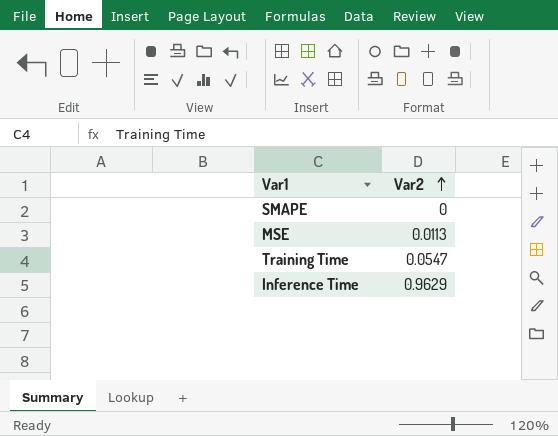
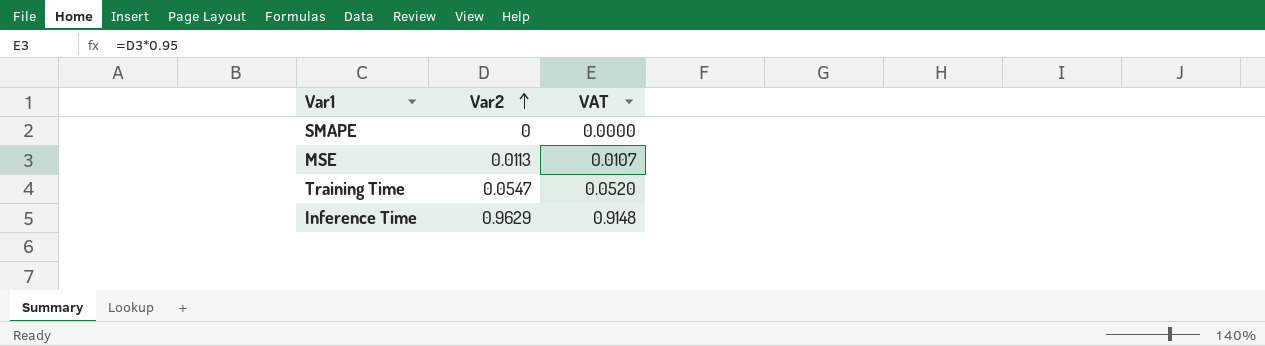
column VAT | formula: none -> [Var2] * 0.95

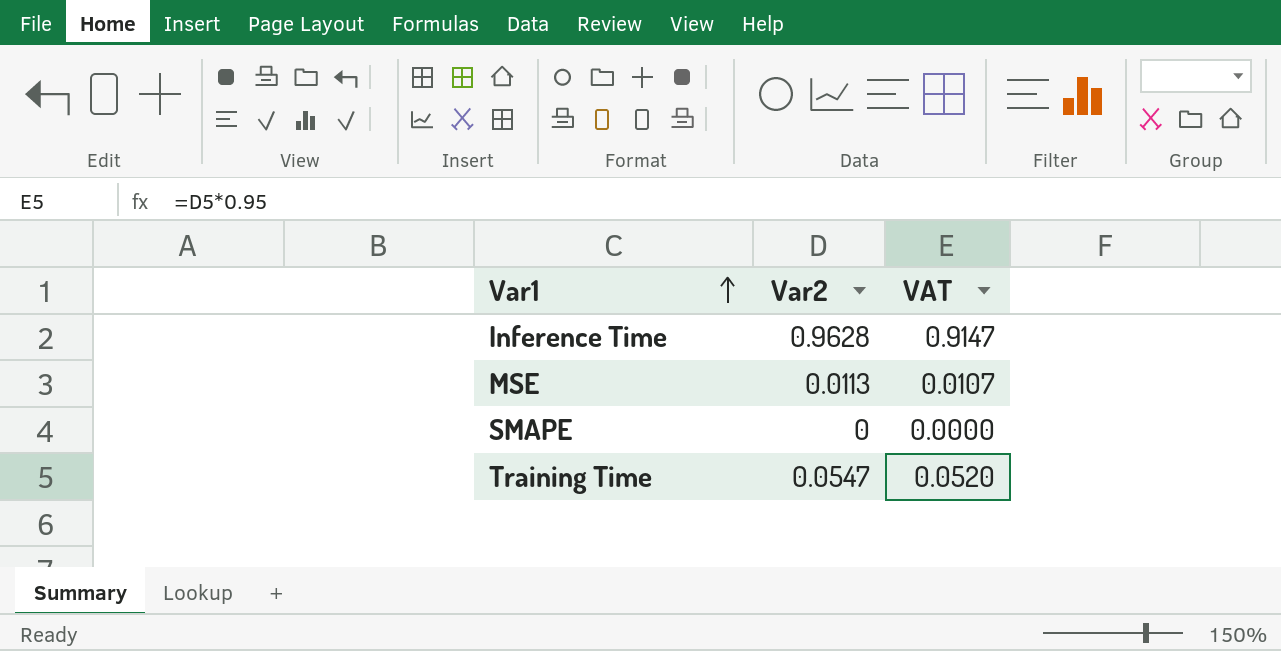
row order: Var2 ascending -> Var1 ascending
Inference Time | Var2: 0.9629 -> 0.9628
Inference Time | VAT: 0.9148 -> 0.9147

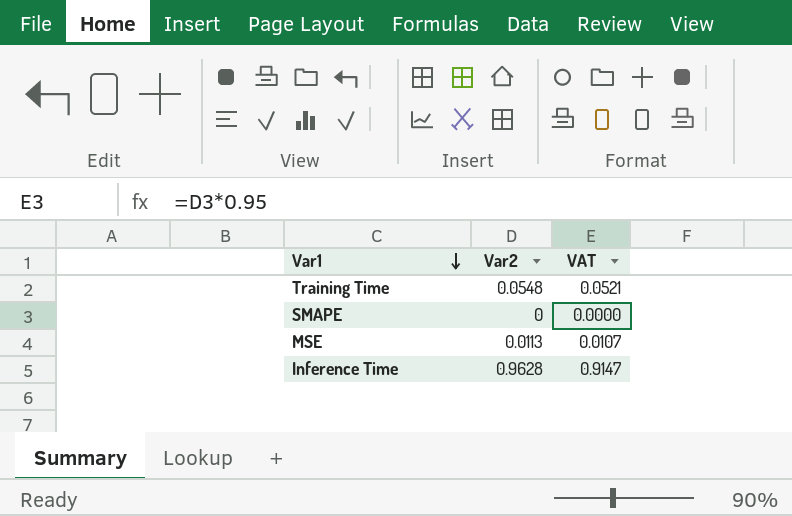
row order: Var1 ascending -> Var1 descending
Training Time | Var2: 0.0547 -> 0.0548
Training Time | VAT: 0.0520 -> 0.0521

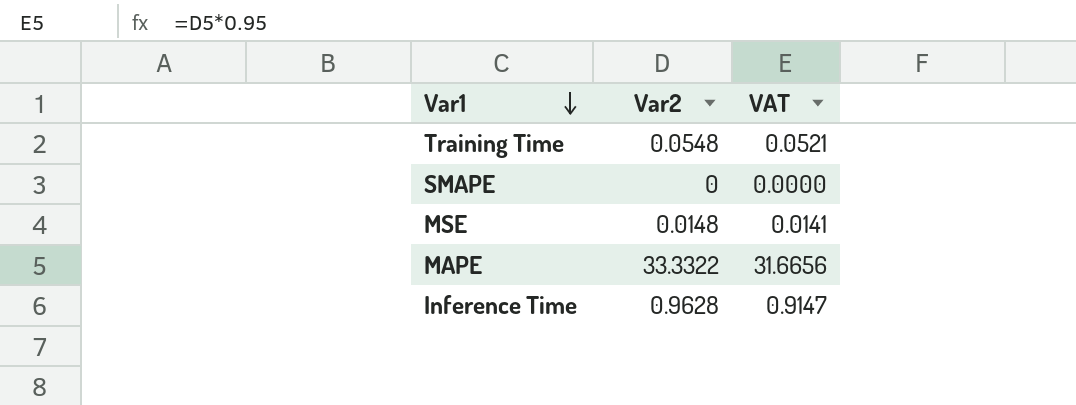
MSE | Var2: 0.0113 -> 0.0148
MSE | VAT: 0.0107 -> 0.0141
row MAPE: none -> 33.3322 | 31.6656

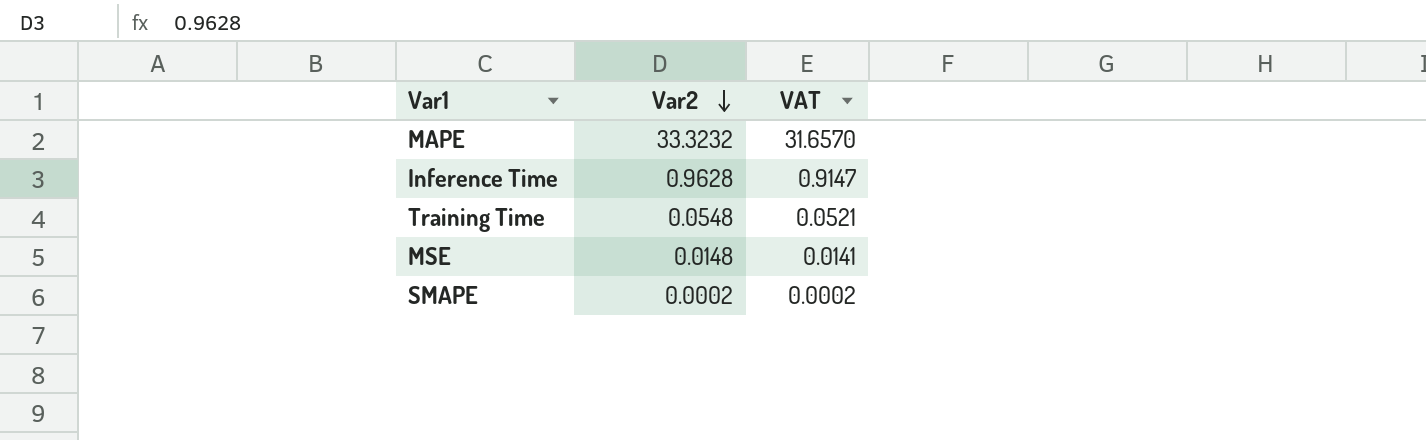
row order: Var1 descending -> Var2 descending
MAPE | Var2: 33.3322 -> 33.3232
MAPE | VAT: 31.6656 -> 31.6570
SMAPE | Var2: 0 -> 0.0002
SMAPE | VAT: 0.0000 -> 0.0002

